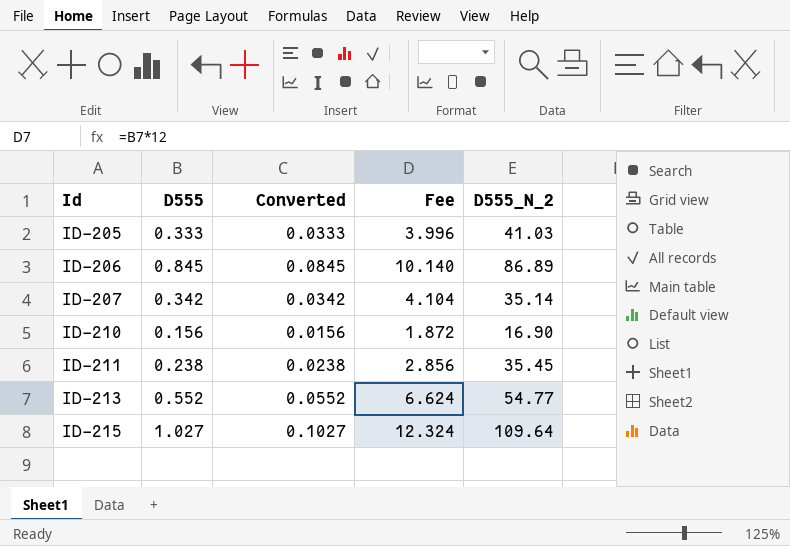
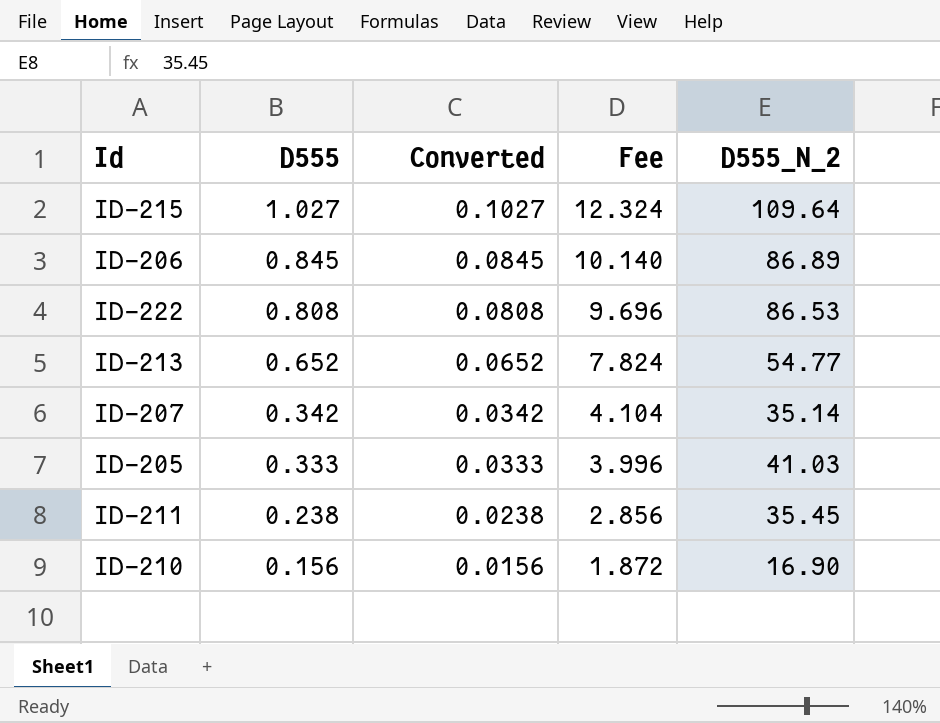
row order: Id ascending -> D555 descending
row ID-222: none -> 0.808 | 0.0808 | 9.696 | 86.53
ID-213 | D555: 0.552 -> 0.652
ID-213 | Converted: 0.0552 -> 0.0652
ID-213 | Fee: 6.624 -> 7.824

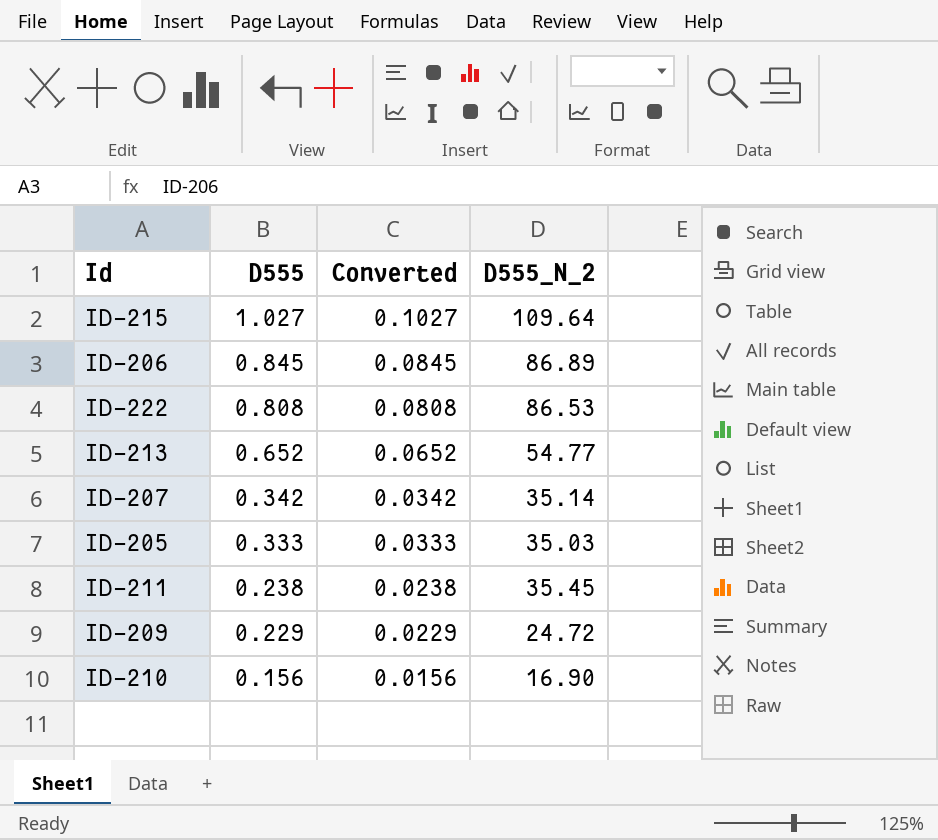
column Fee | formula: [D555] * 12 -> none
ID-205 | D555_N_2: 41.03 -> 35.03
row ID-209: none -> 0.229 | 0.0229 | 24.72

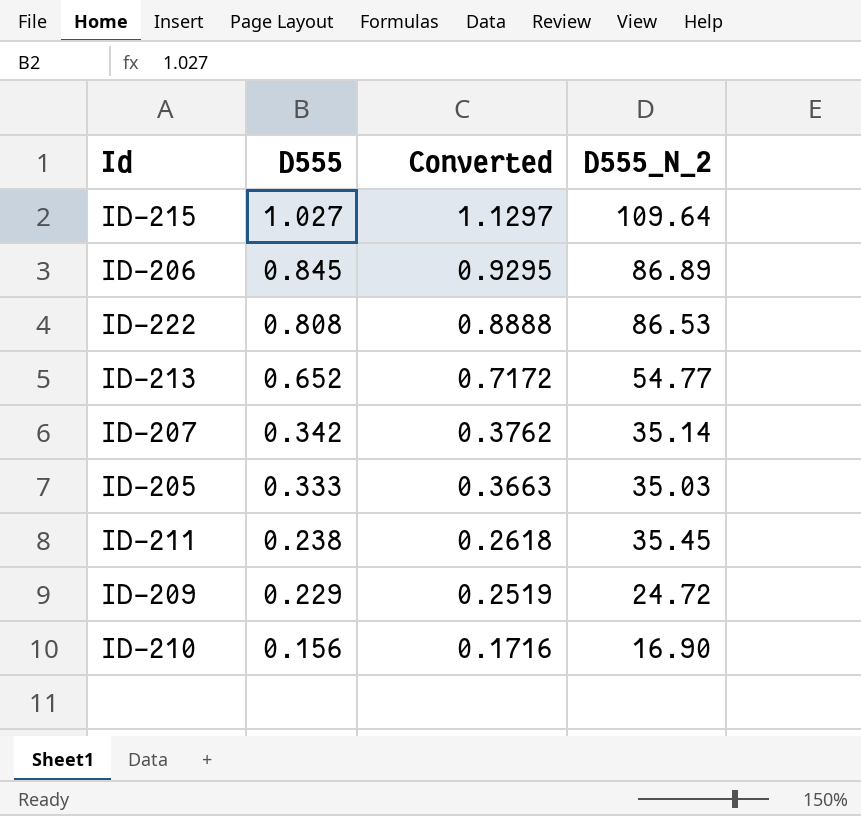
column Converted | formula: [D555] * 0.1 -> [D555] * 1.1

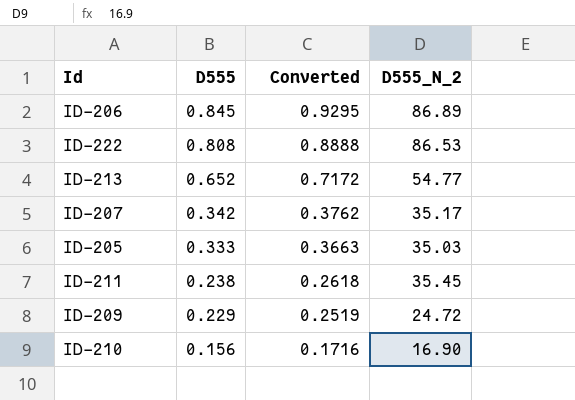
row ID-215: 1.027 | 1.1297 | 109.64 -> none
ID-207 | D555_N_2: 35.14 -> 35.17

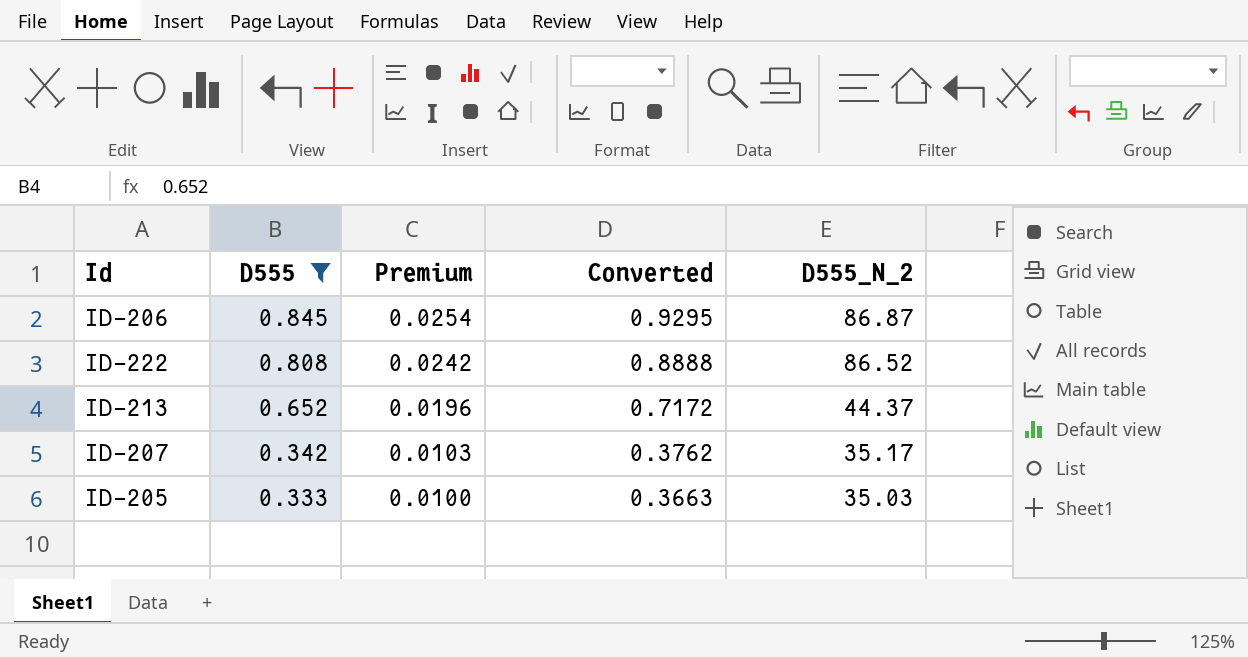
filter: none -> D555 >= 0.333
column Premium | formula: none -> [D555] * 0.03
ID-206 | D555_N_2: 86.89 -> 86.87
ID-222 | D555_N_2: 86.53 -> 86.52
ID-213 | D555_N_2: 54.77 -> 44.37

